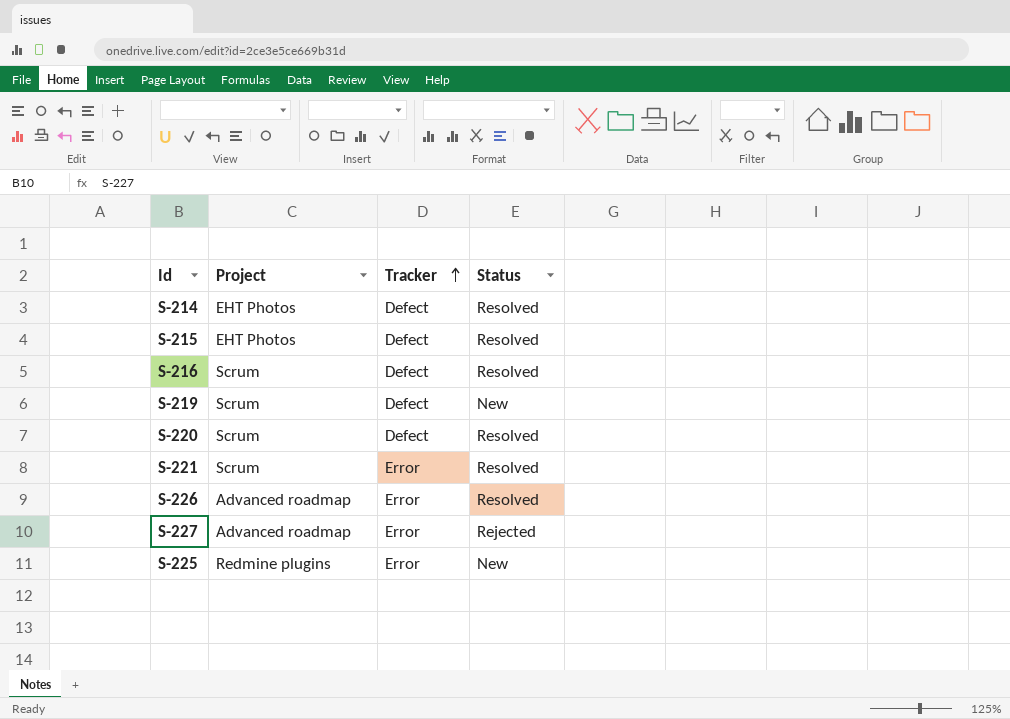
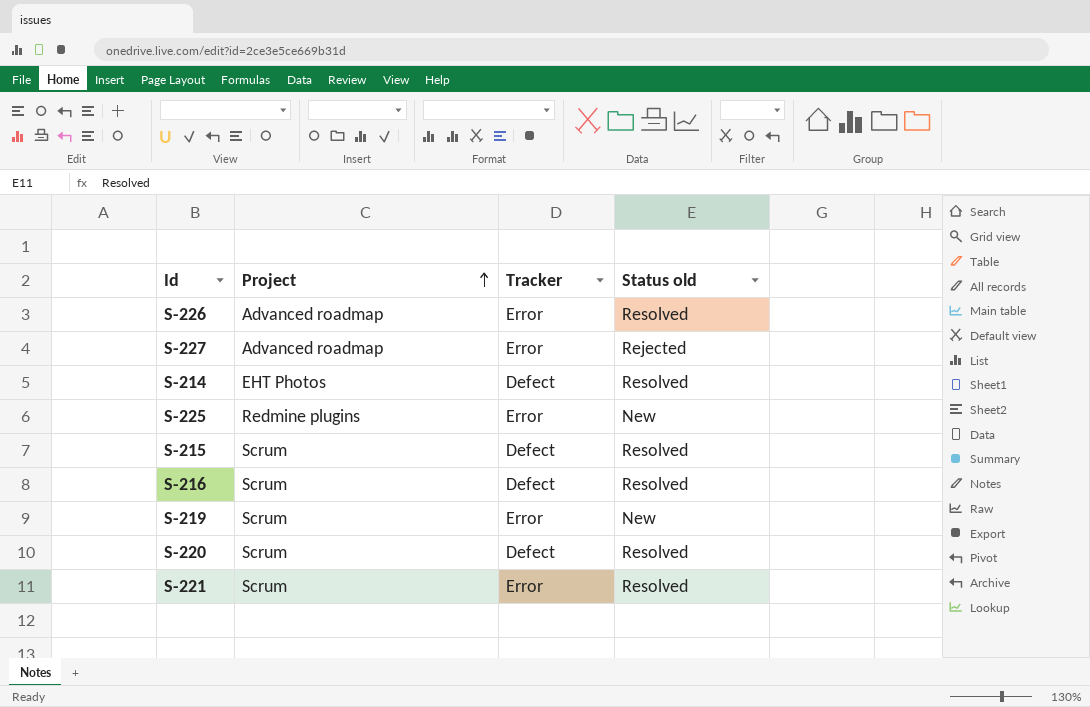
row order: Tracker ascending -> Project ascending
column name: Status -> Status old
S-215 | Project: EHT Photos -> Scrum
S-219 | Tracker: Defect -> Error

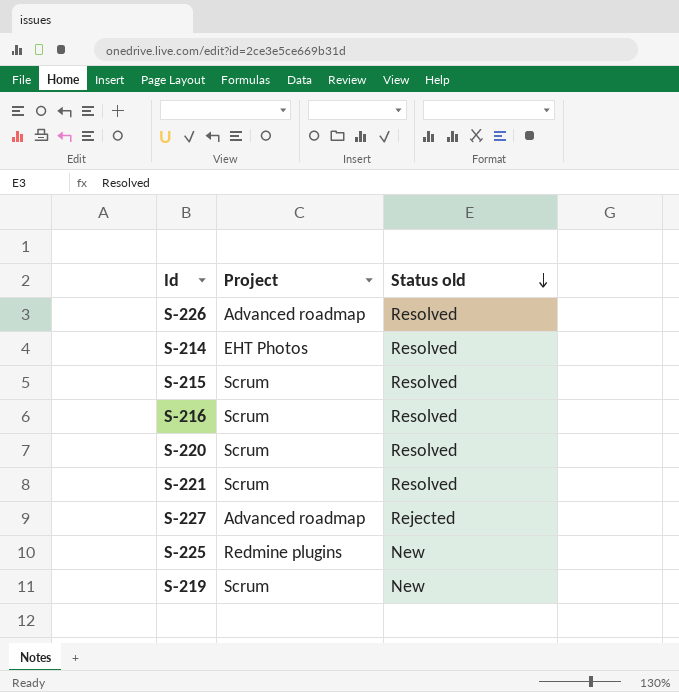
row order: Project ascending -> Status old descending
column Tracker | position: 3 -> none

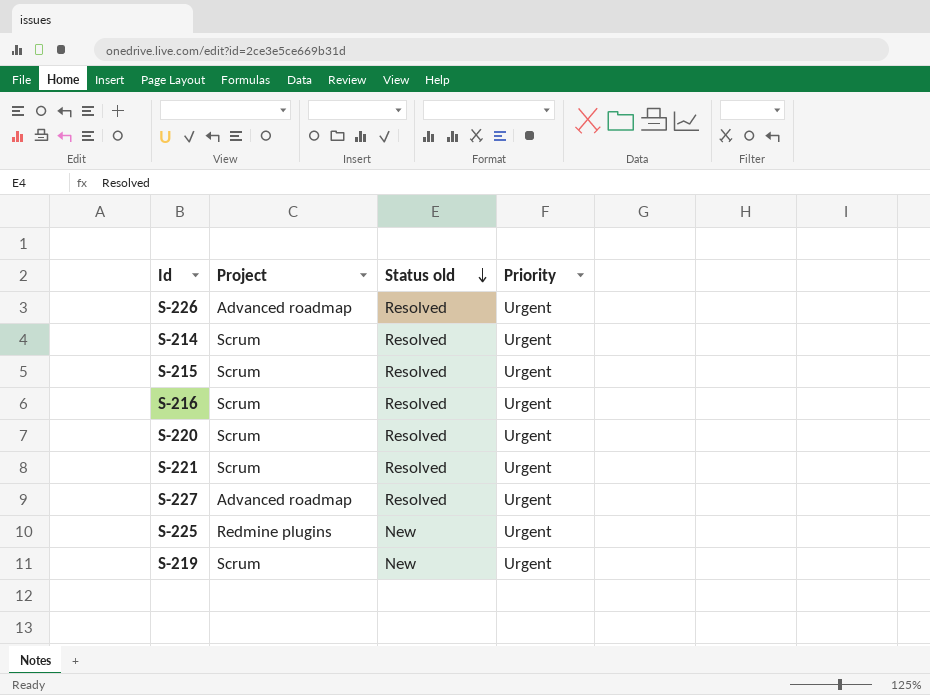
column Priority | position: none -> 4
S-214 | Project: EHT Photos -> Scrum
S-227 | Status old: Rejected -> Resolved

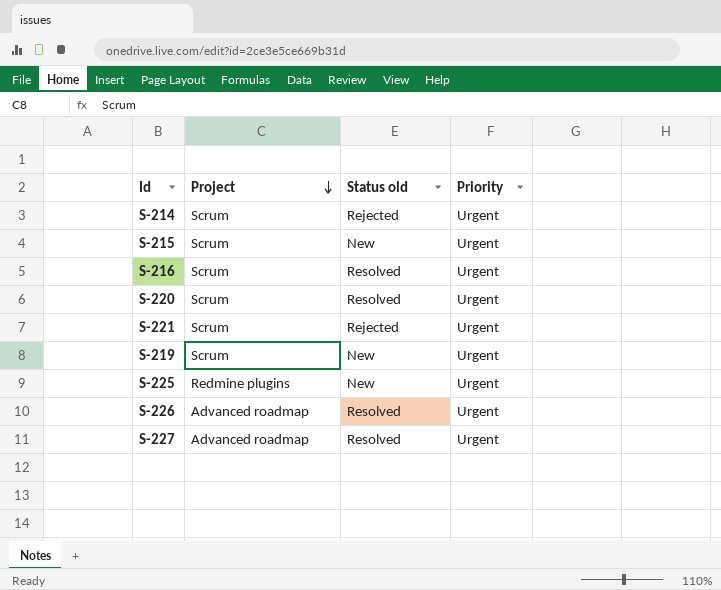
row order: Status old descending -> Project descending
S-214 | Status old: Resolved -> Rejected
S-215 | Status old: Resolved -> New
S-221 | Status old: Resolved -> Rejected

